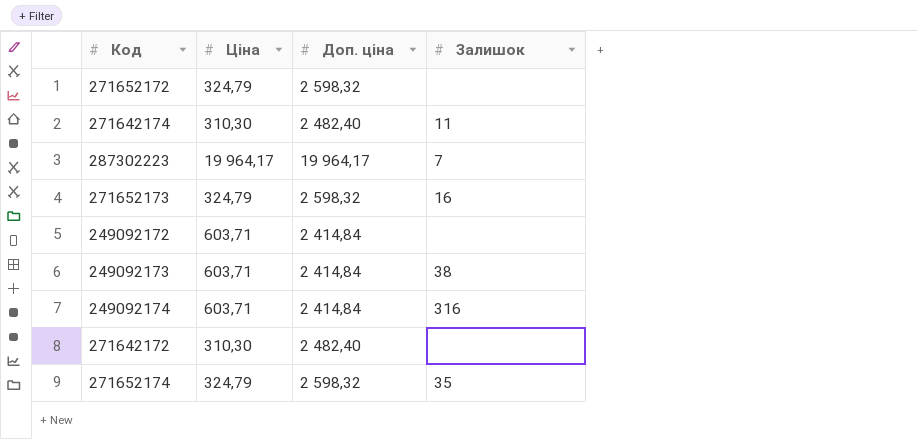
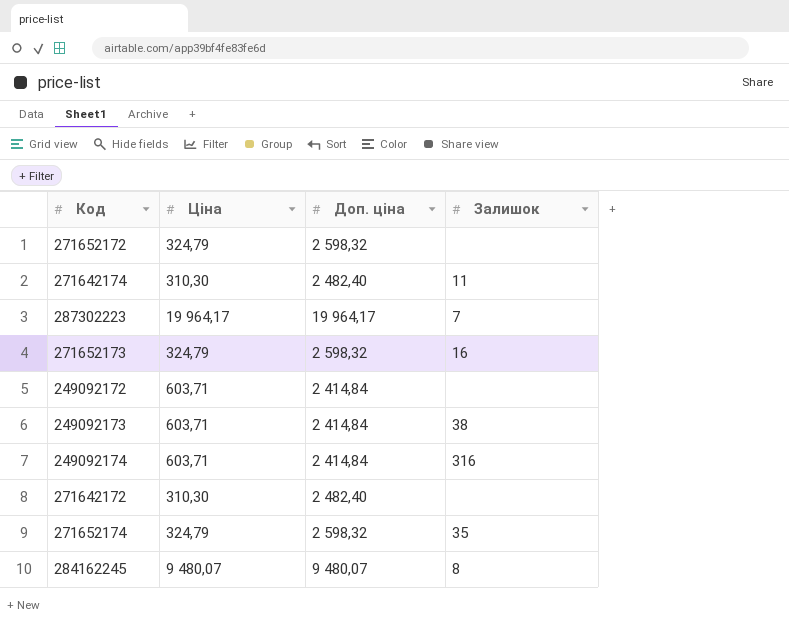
row 284162245: none -> 9 480,07 | 9 480,07 | 8

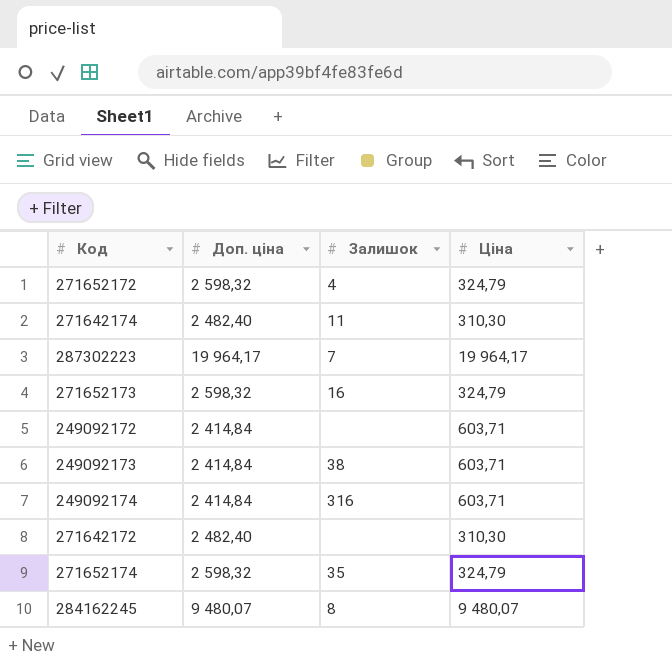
column Ціна | position: 2 -> 4
271652172 | Залишок: none -> 4

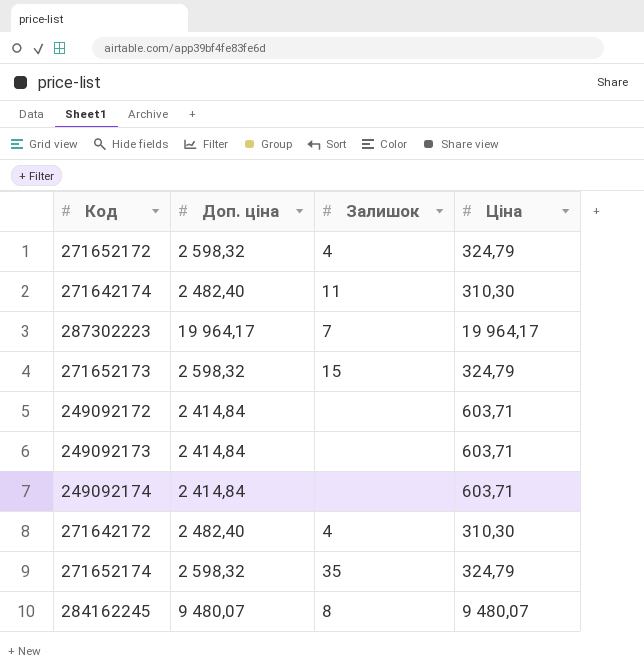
271652173 | Залишок: 16 -> 15
249092173 | Залишок: 38 -> none
249092174 | Залишок: 316 -> none
271642172 | Залишок: none -> 4

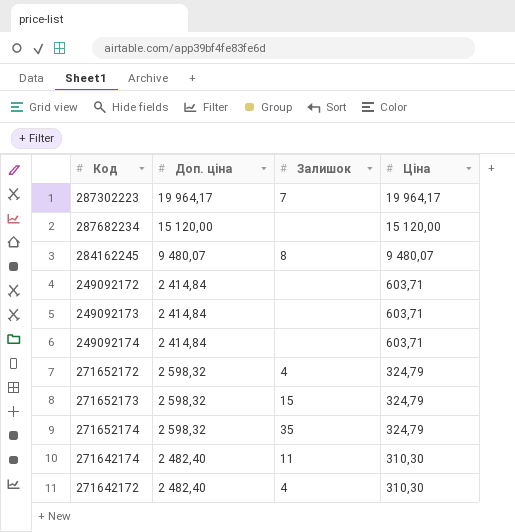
row order: none -> Ціна descending
row 287682234: none -> 15 120,00 | none | 15 120,00

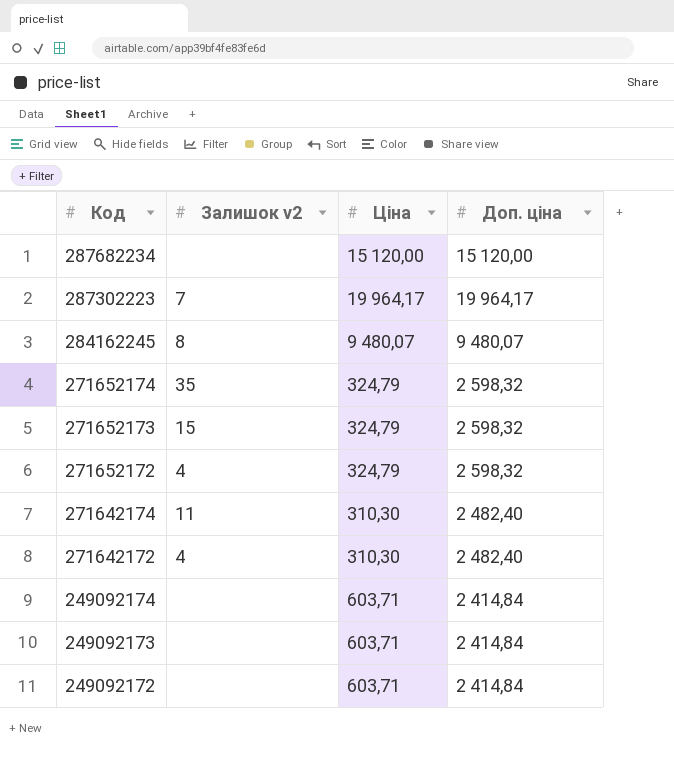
row order: Ціна descending -> Код descending
column name: Залишок -> Залишок v2
column Доп. ціна | position: 2 -> 4

